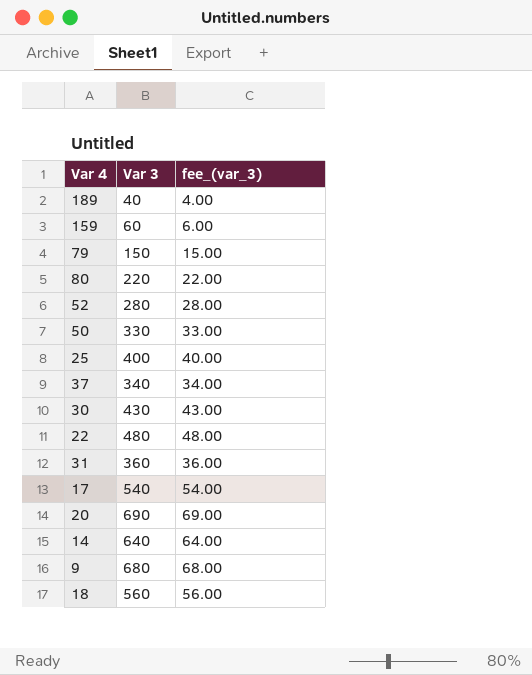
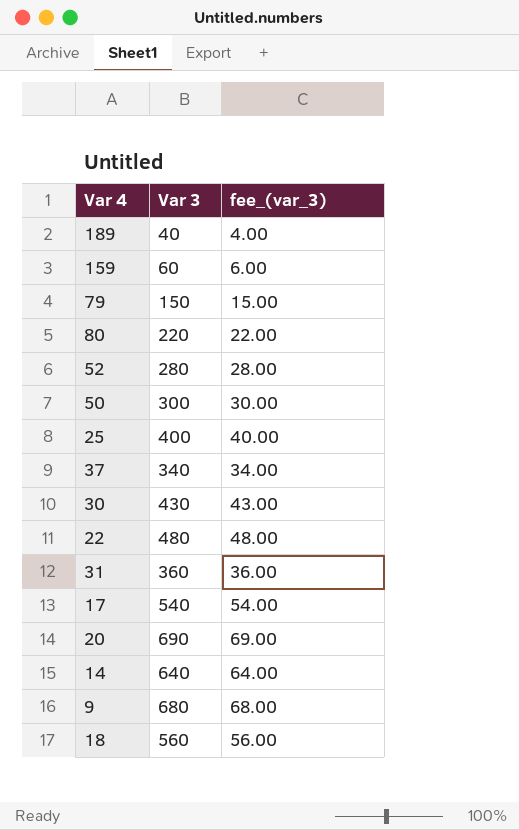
50 | Var 3: 330 -> 300
50 | fee_(var_3): 33.00 -> 30.00

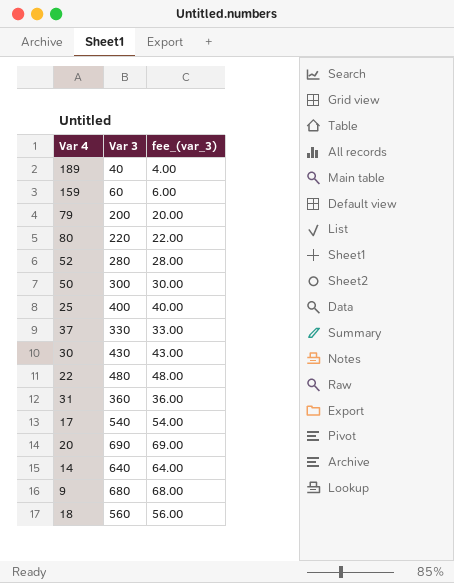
79 | Var 3: 150 -> 200
79 | fee_(var_3): 15.00 -> 20.00
37 | Var 3: 340 -> 330
37 | fee_(var_3): 34.00 -> 33.00

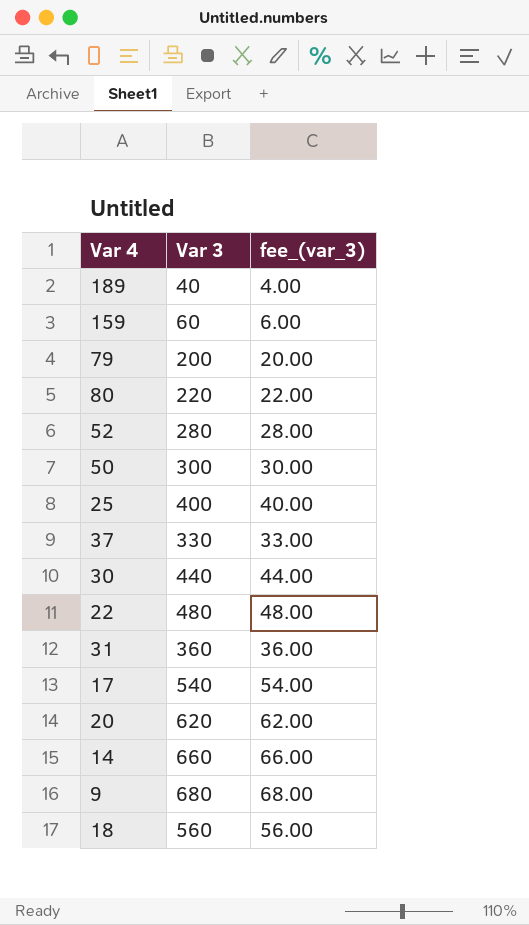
30 | Var 3: 430 -> 440
30 | fee_(var_3): 43.00 -> 44.00
20 | Var 3: 690 -> 620
20 | fee_(var_3): 69.00 -> 62.00
14 | Var 3: 640 -> 660
14 | fee_(var_3): 64.00 -> 66.00

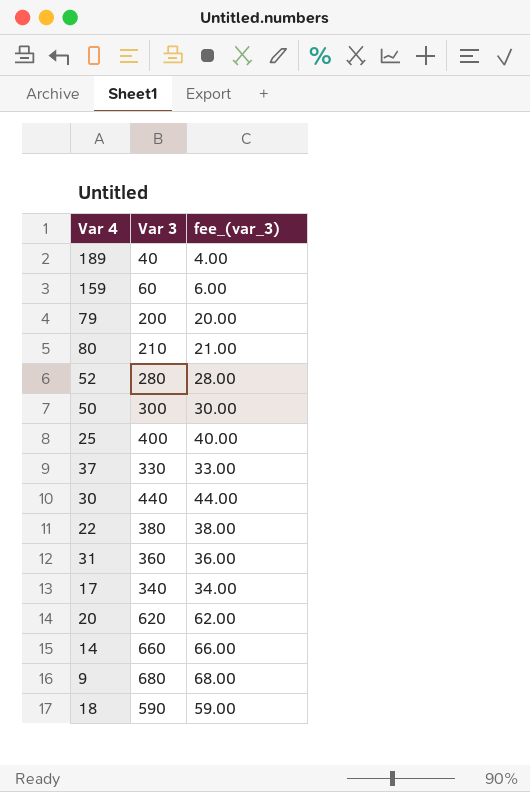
80 | Var 3: 220 -> 210
80 | fee_(var_3): 22.00 -> 21.00
22 | Var 3: 480 -> 380
22 | fee_(var_3): 48.00 -> 38.00
17 | Var 3: 540 -> 340
17 | fee_(var_3): 54.00 -> 34.00
18 | Var 3: 560 -> 590
18 | fee_(var_3): 56.00 -> 59.00

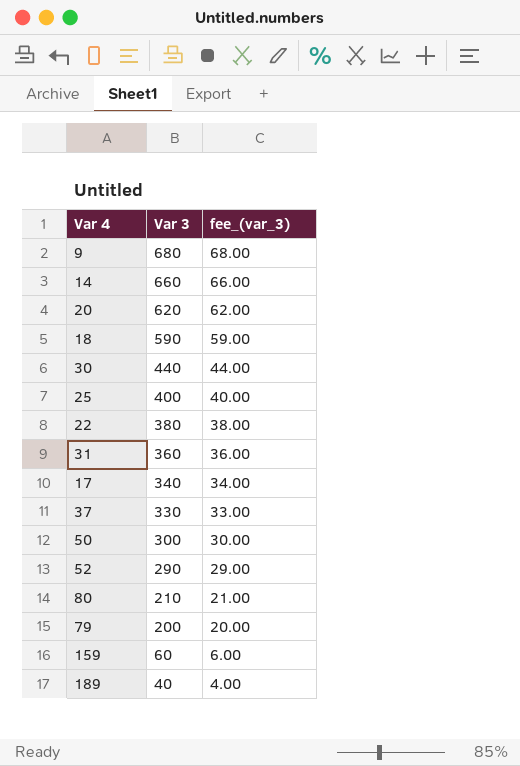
row order: none -> Var 3 descending
52 | Var 3: 280 -> 290
52 | fee_(var_3): 28.00 -> 29.00

